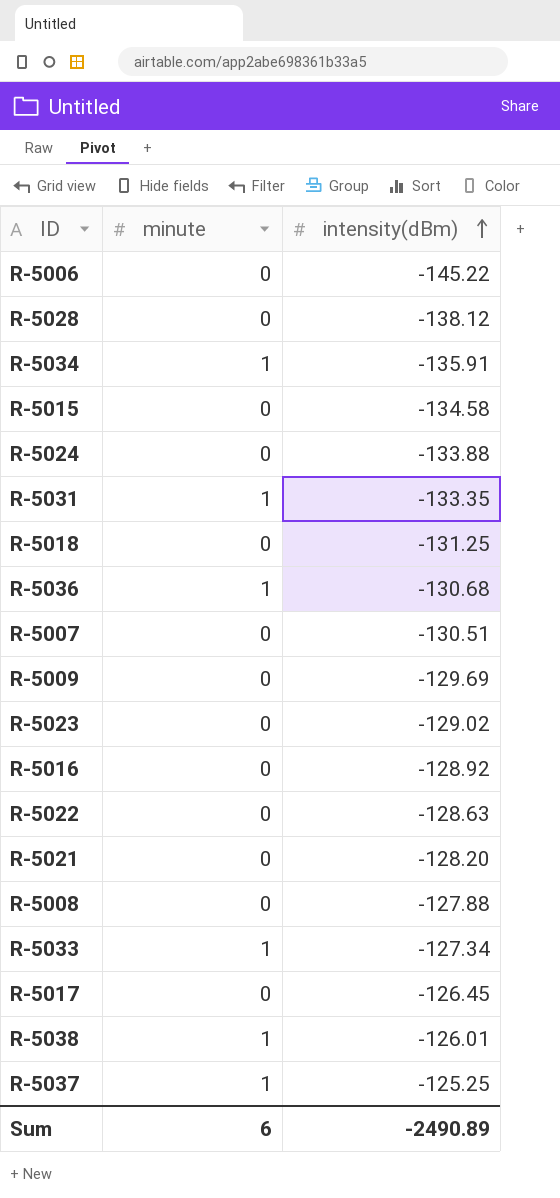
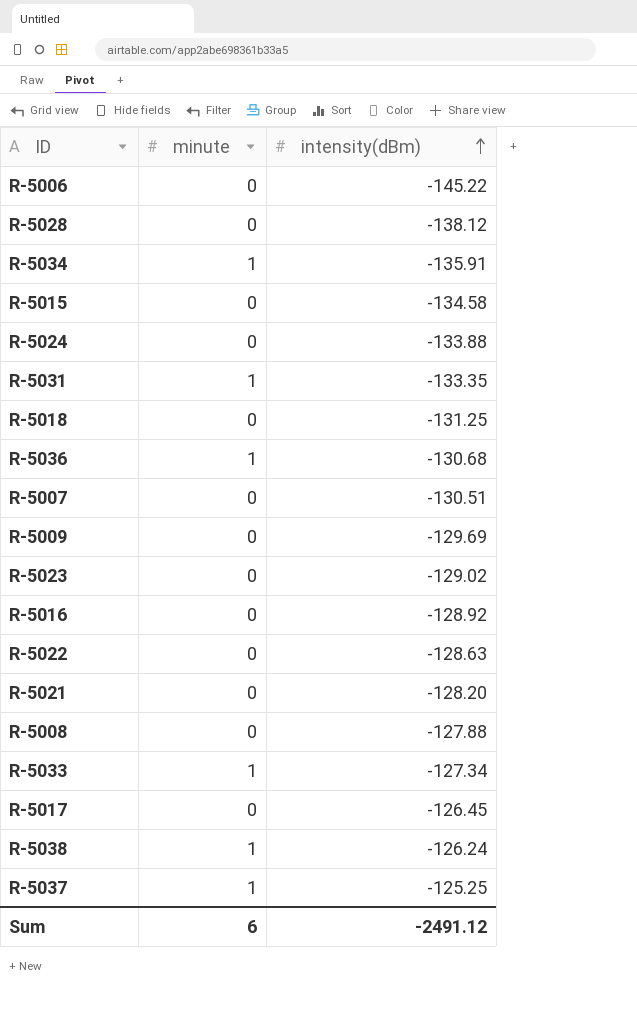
R-5038 | intensity(dBm): -126.01 -> -126.24
Sum | intensity(dBm): -2490.89 -> -2491.12

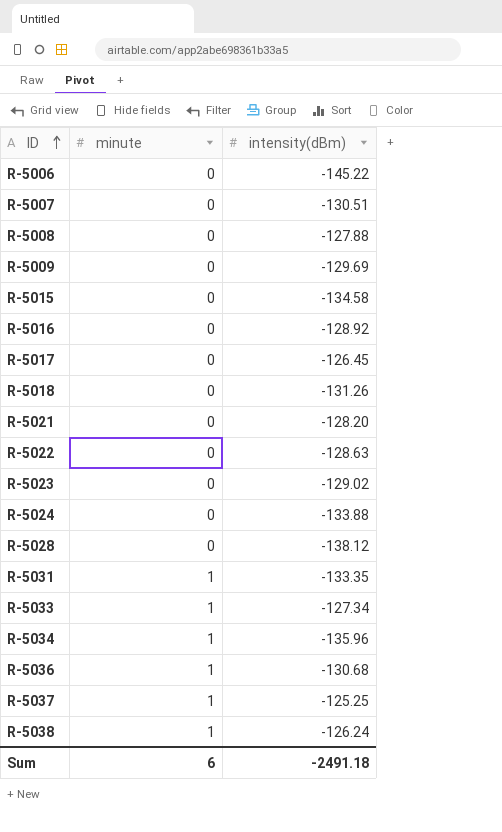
row order: intensity(dBm) ascending -> ID ascending
R-5018 | intensity(dBm): -131.25 -> -131.26
R-5034 | intensity(dBm): -135.91 -> -135.96
Sum | intensity(dBm): -2491.12 -> -2491.18

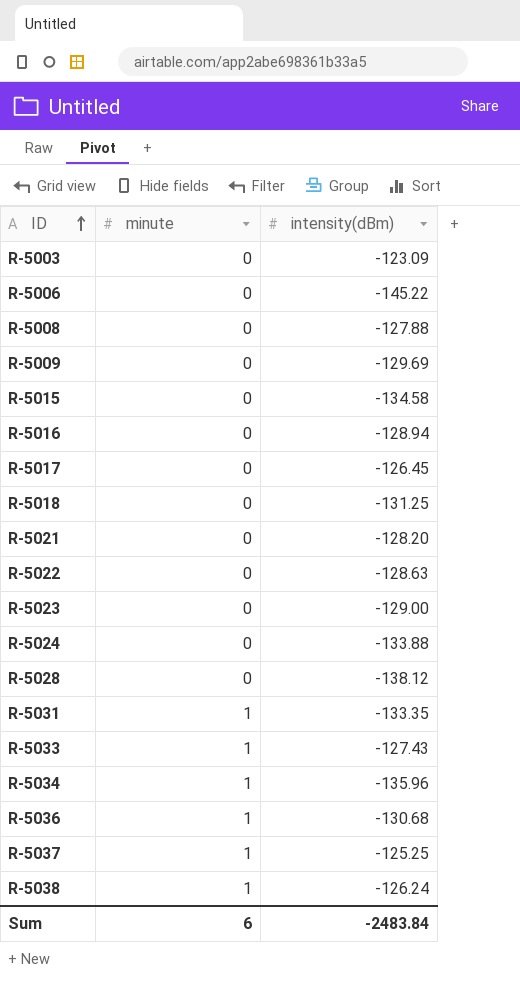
row R-5007: 0 | -130.51 -> none
row R-5003: none -> 0 | -123.09
R-5016 | intensity(dBm): -128.92 -> -128.94
R-5018 | intensity(dBm): -131.26 -> -131.25
R-5023 | intensity(dBm): -129.02 -> -129.00
R-5033 | intensity(dBm): -127.34 -> -127.43
Sum | intensity(dBm): -2491.18 -> -2483.84

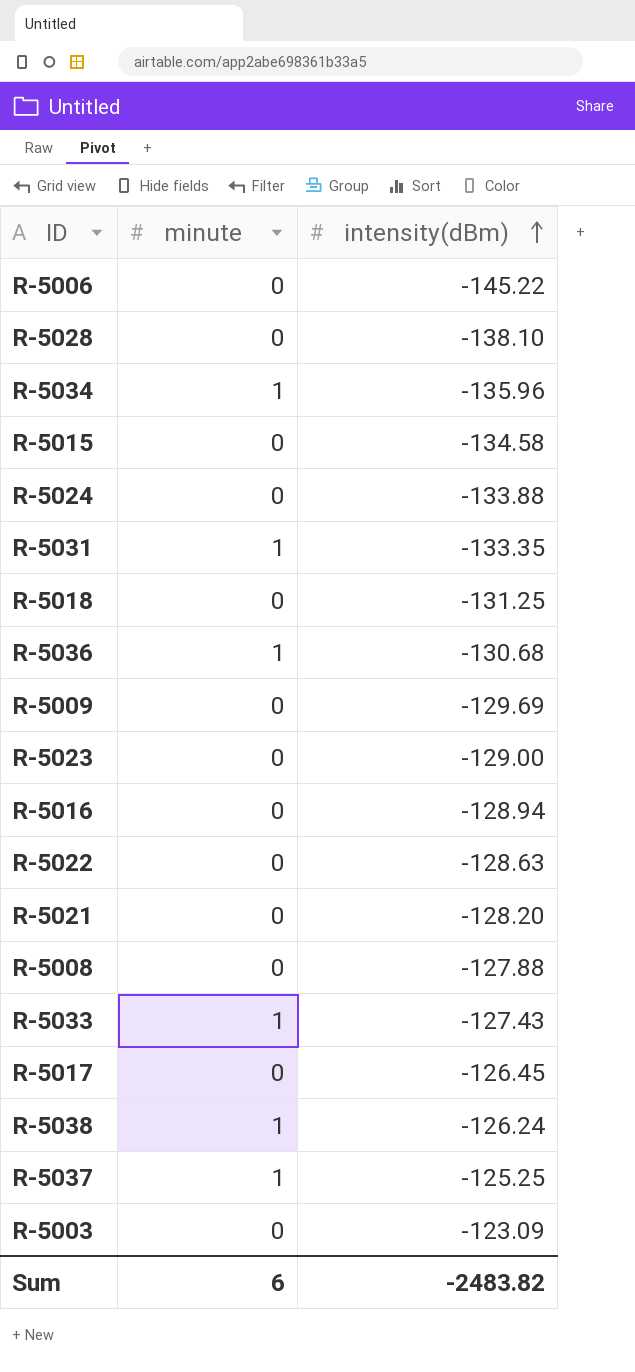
row order: ID ascending -> intensity(dBm) ascending
R-5028 | intensity(dBm): -138.12 -> -138.10
Sum | intensity(dBm): -2483.84 -> -2483.82

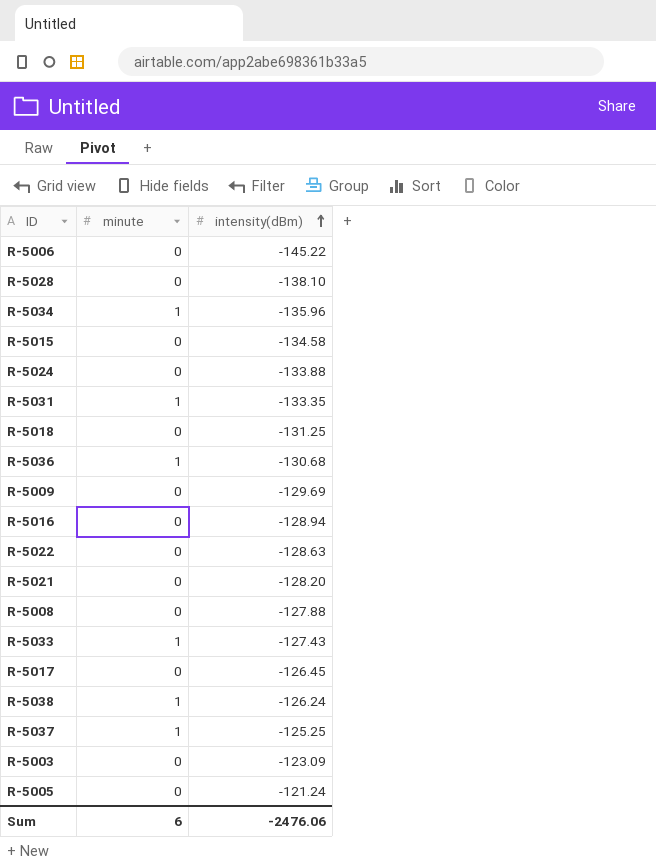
row R-5023: 0 | -129.00 -> none
row R-5005: none -> 0 | -121.24
Sum | intensity(dBm): -2483.82 -> -2476.06

